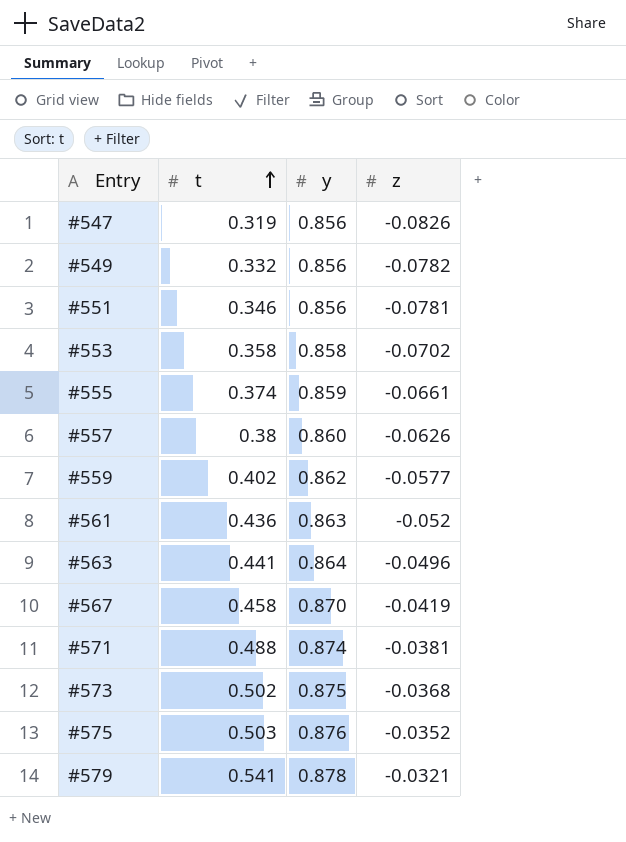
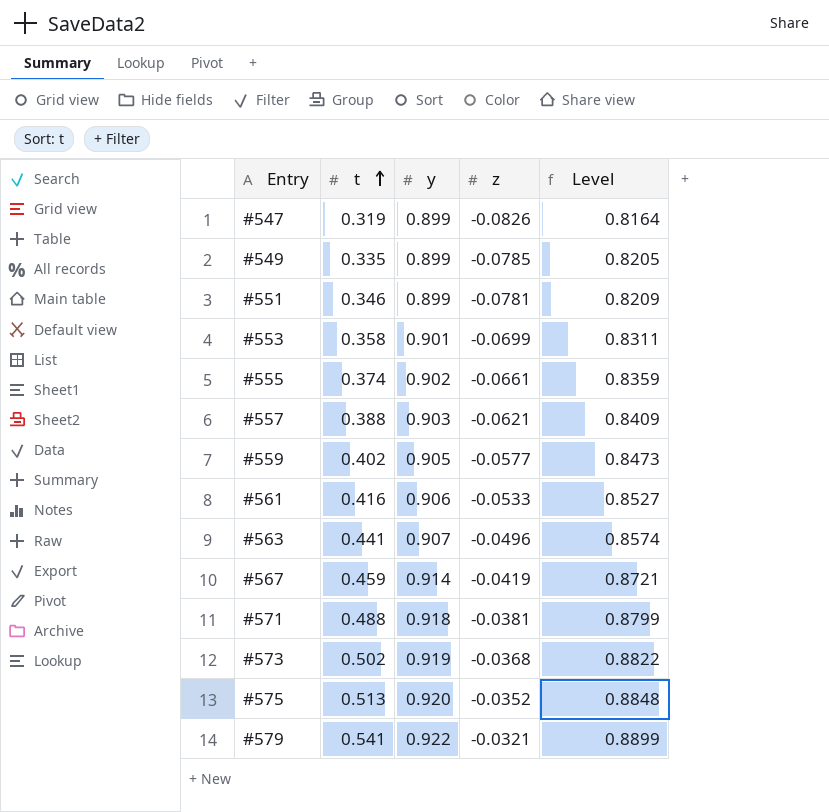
column Level | formula: none -> [y] + [z]
#547 | y: 0.856 -> 0.899
#549 | t: 0.332 -> 0.335
#549 | y: 0.856 -> 0.899
#549 | z: -0.0782 -> -0.0785
#551 | y: 0.856 -> 0.899
#553 | y: 0.858 -> 0.901
#553 | z: -0.0702 -> -0.0699
#555 | y: 0.859 -> 0.902
#557 | t: 0.38 -> 0.388
#557 | y: 0.860 -> 0.903
#557 | z: -0.0626 -> -0.0621
#559 | y: 0.862 -> 0.905
#561 | t: 0.436 -> 0.416
#561 | y: 0.863 -> 0.906
#561 | z: -0.052 -> -0.0533
#563 | y: 0.864 -> 0.907
#567 | t: 0.458 -> 0.459
#567 | y: 0.870 -> 0.914
#571 | y: 0.874 -> 0.918
#573 | y: 0.875 -> 0.919
#575 | t: 0.503 -> 0.513
#575 | y: 0.876 -> 0.920
#579 | y: 0.878 -> 0.922

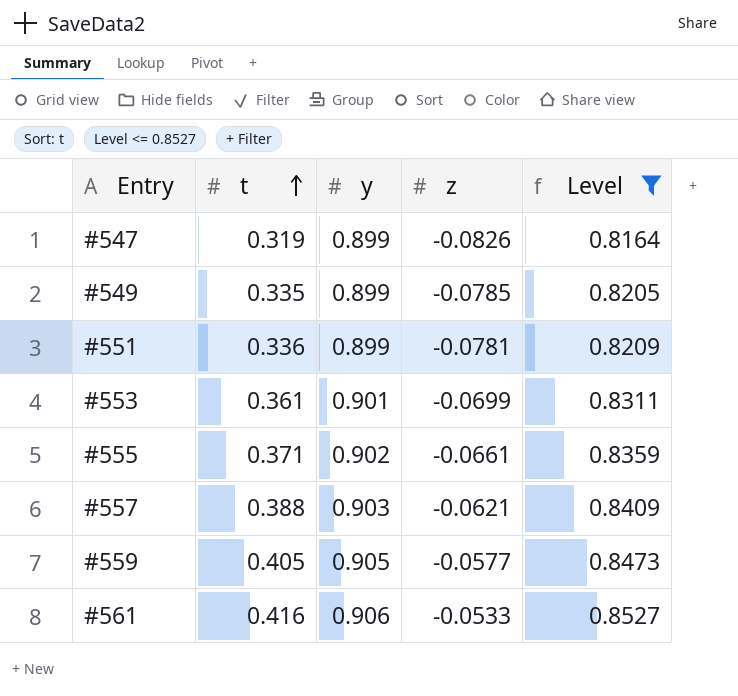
filter: none -> Level <= 0.8527
#551 | t: 0.346 -> 0.336
#553 | t: 0.358 -> 0.361
#555 | t: 0.374 -> 0.371
#559 | t: 0.402 -> 0.405

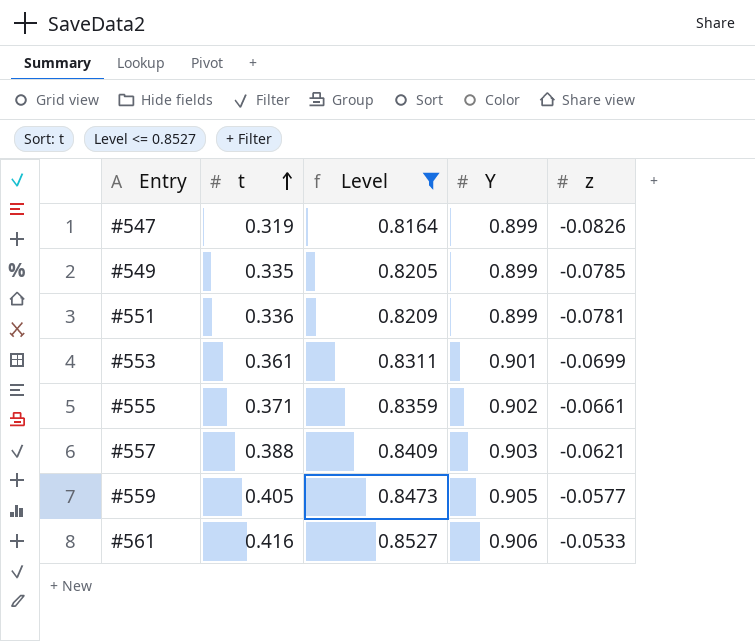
column Level | position: 5 -> 3
column name: y -> Y

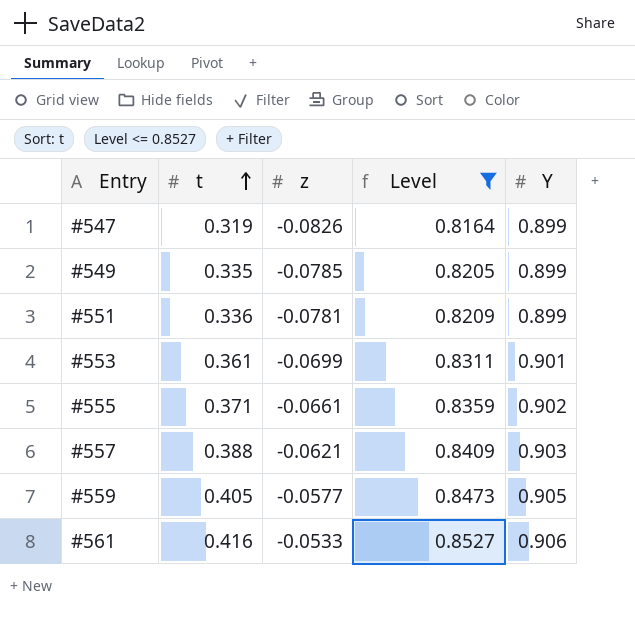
column z | position: 5 -> 3

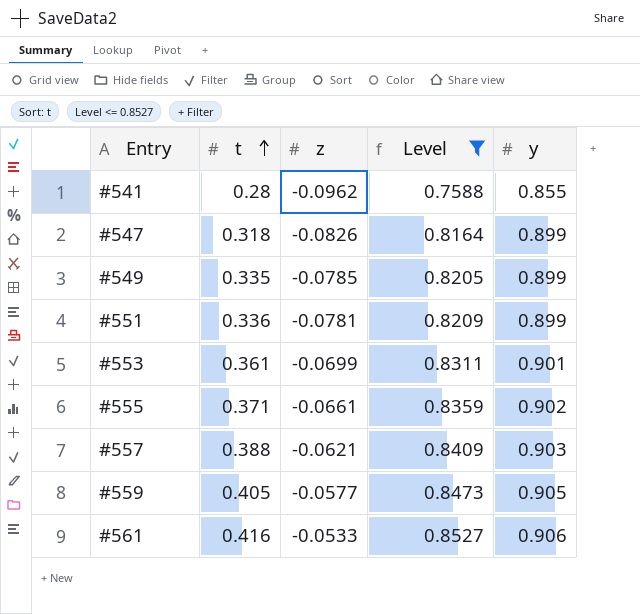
column name: Y -> y
row #541: none -> 0.28 | -0.0962 | 0.7588 | 0.855
#547 | t: 0.319 -> 0.318

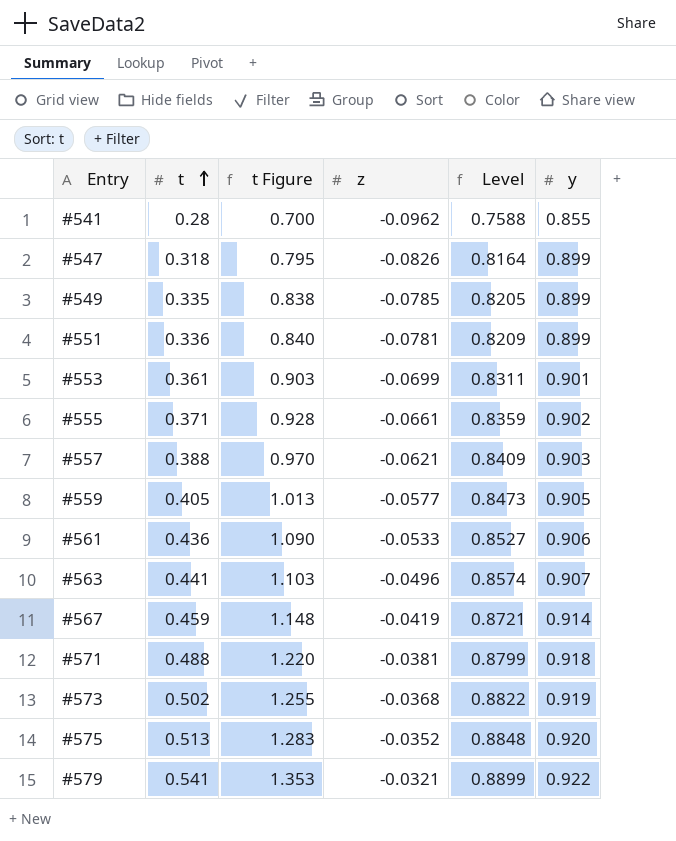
filter: Level <= 0.8527 -> none
column t Figure | formula: none -> [t] * 2.5
#561 | t: 0.416 -> 0.436

